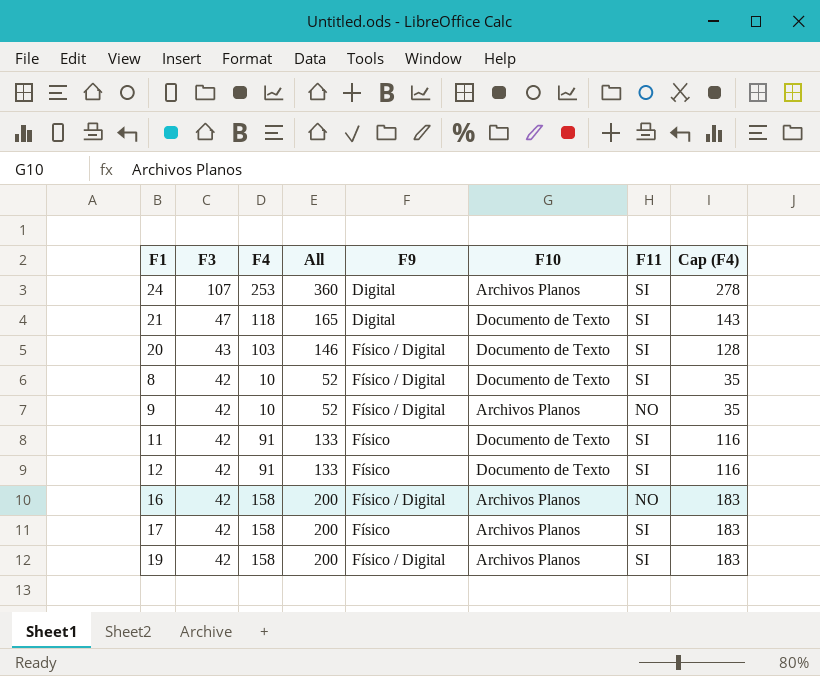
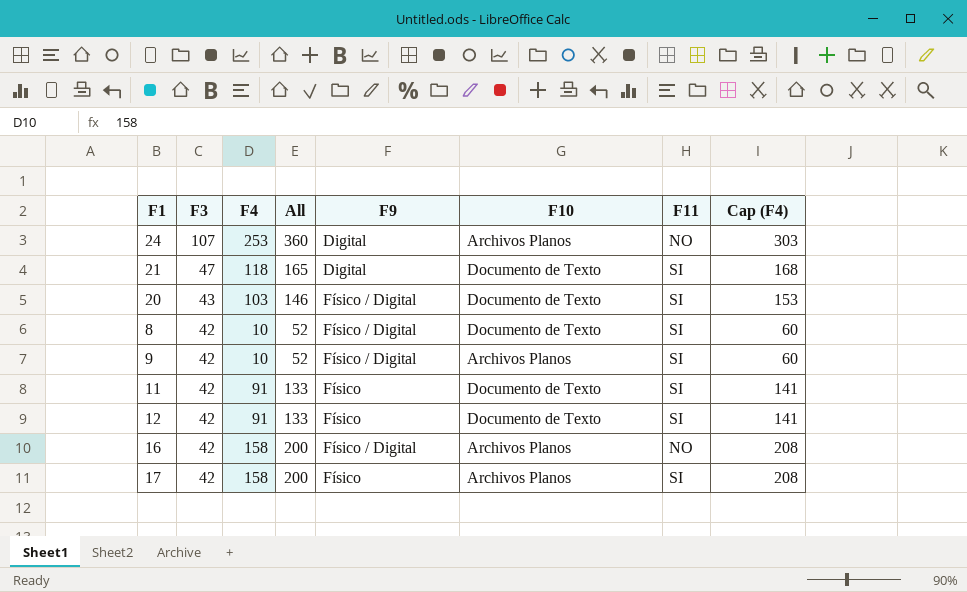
column Cap (F4) | formula: [F4] + 25 -> [F4] + 50
row 19: 42 | 158 | 200 | Físico / Digital | Archivos Planos | SI | 183 -> none
24 | F11: SI -> NO
9 | F11: NO -> SI

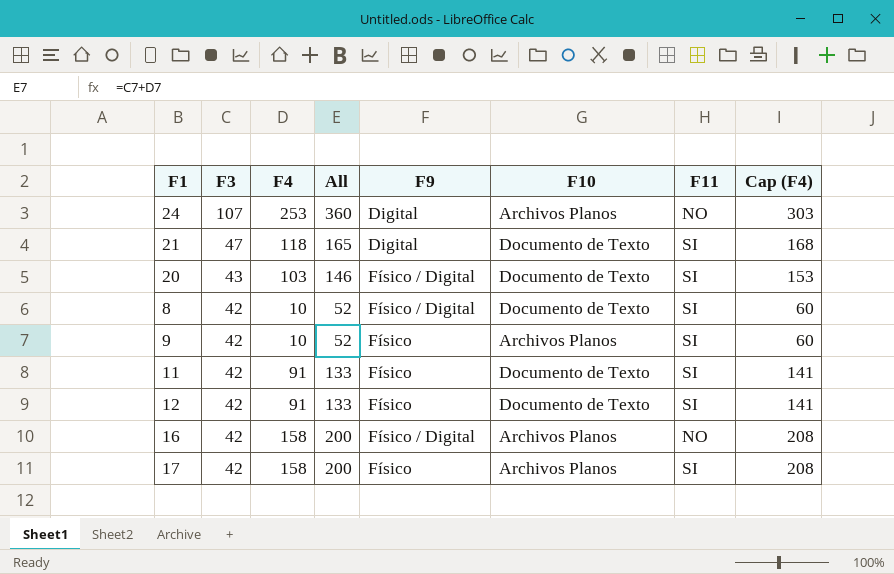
9 | F9: Físico / Digital -> Físico

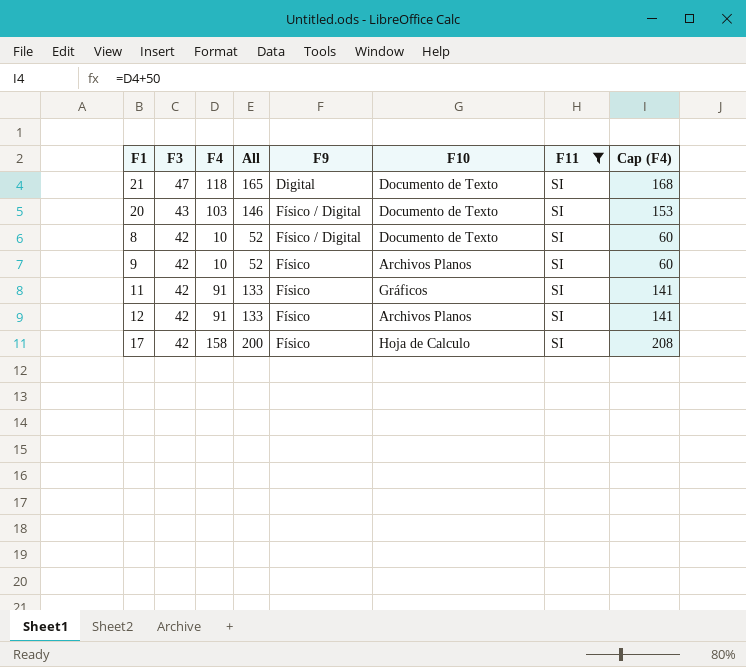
filter: none -> F11 = SI
11 | F10: Documento de Texto -> Gráficos
12 | F10: Documento de Texto -> Archivos Planos
17 | F10: Archivos Planos -> Hoja de Calculo

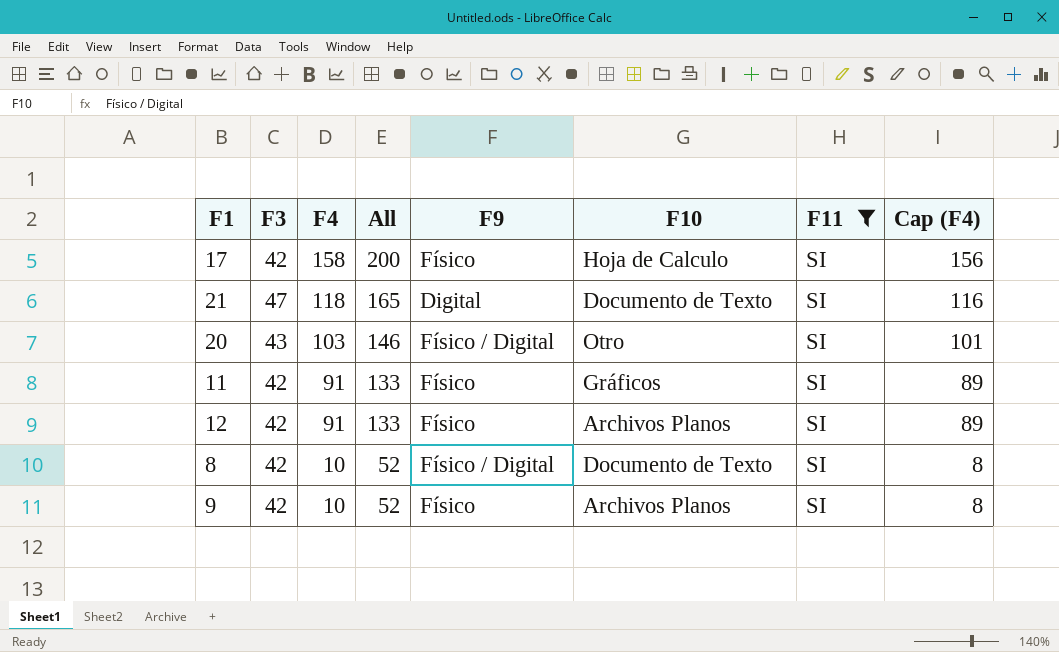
row order: F3 descending -> F4 descending
column Cap (F4) | formula: [F4] + 50 -> [F4] - 2
20 | F10: Documento de Texto -> Otro

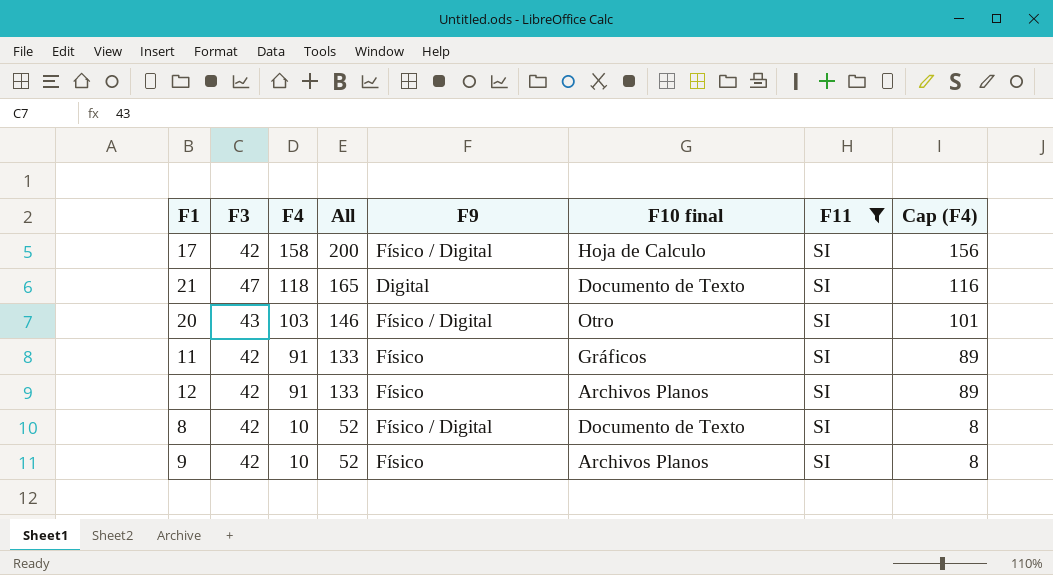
column name: F10 -> F10 final
17 | F9: Físico -> Físico / Digital

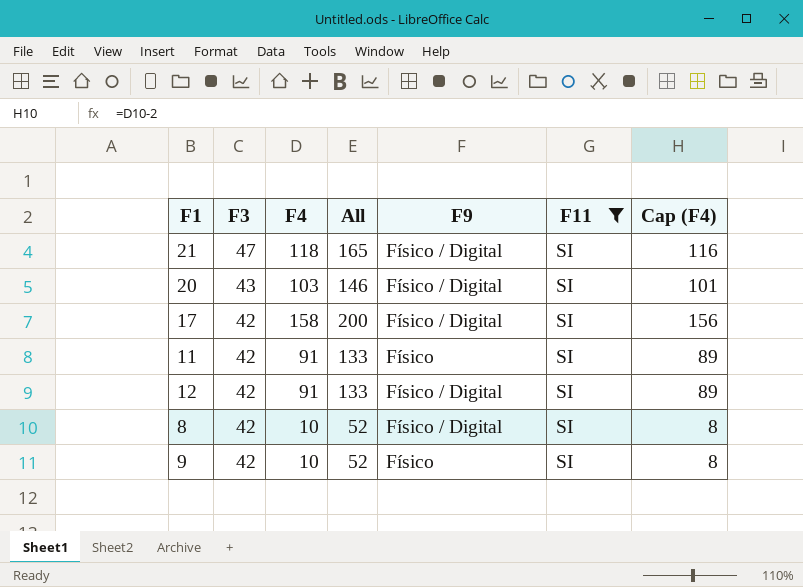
row order: F4 descending -> F3 descending
column F10 final | position: 6 -> none
21 | F9: Digital -> Físico / Digital
12 | F9: Físico -> Físico / Digital

